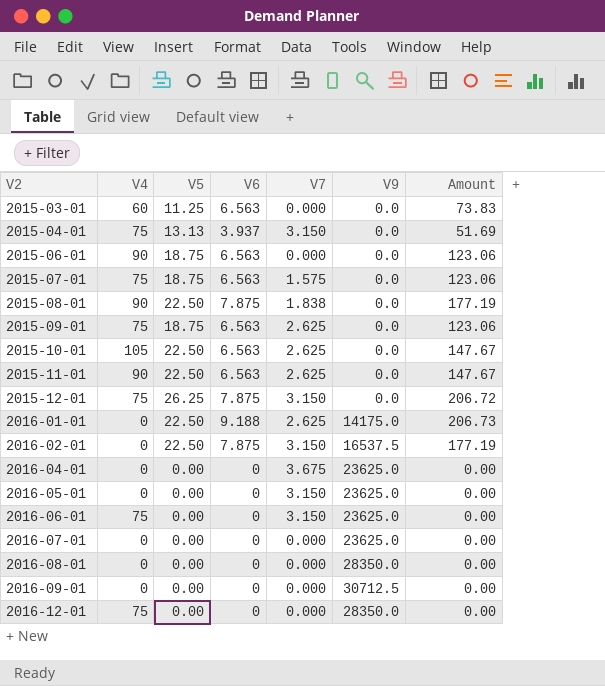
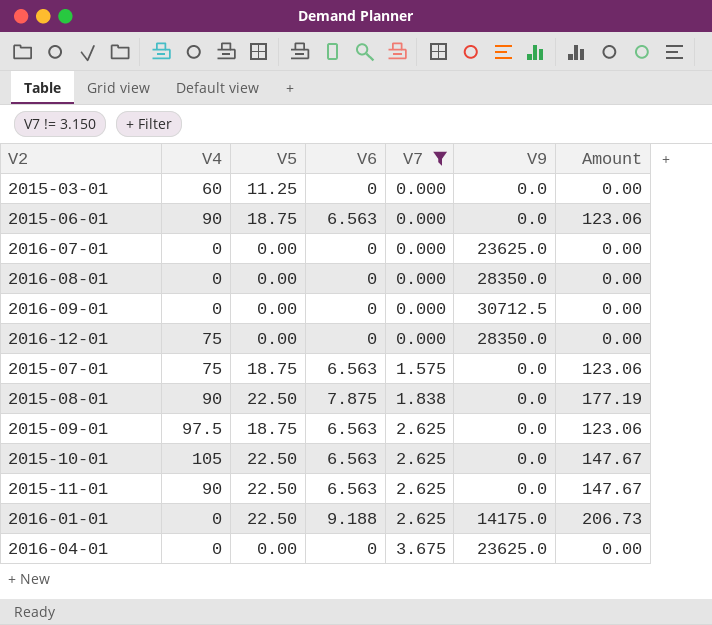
filter: none -> V7 != 3.150
row order: V2 ascending -> V7 ascending
2015-03-01 | V6: 6.563 -> 0
2015-03-01 | Amount: 73.83 -> 0.00
2015-09-01 | V4: 75 -> 97.5

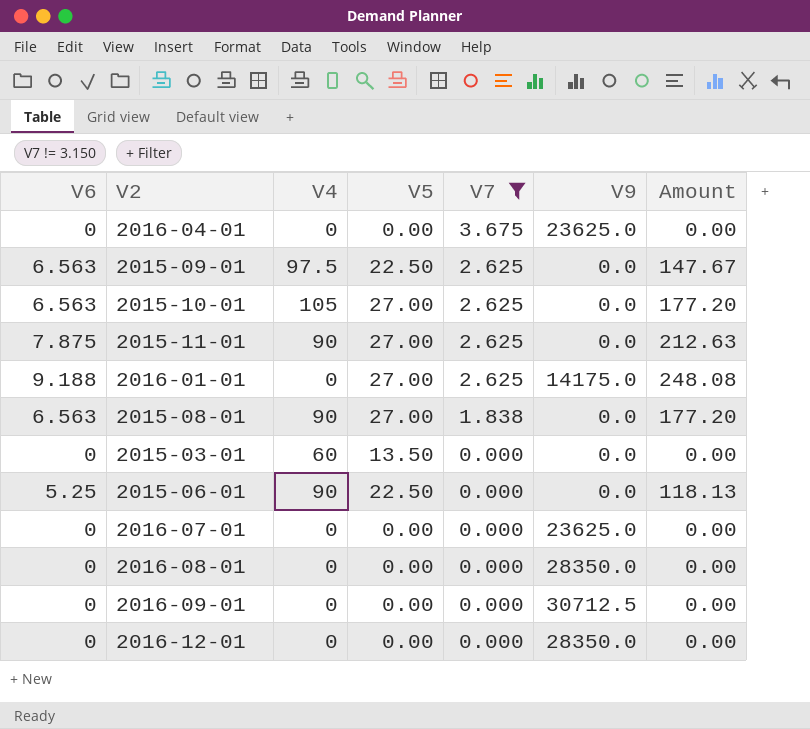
row order: V7 ascending -> V7 descending
column V6 | position: 4 -> 1
row 2015-07-01: 75 | 18.75 | 6.563 | 1.575 | 0.0 | 123.06 -> none
2015-09-01 | V5: 18.75 -> 22.50
2015-09-01 | Amount: 123.06 -> 147.67
2015-10-01 | V5: 22.50 -> 27.00
2015-10-01 | Amount: 147.67 -> 177.20
2015-11-01 | V6: 6.563 -> 7.875
2015-11-01 | V5: 22.50 -> 27.00
2015-11-01 | Amount: 147.67 -> 212.63
2016-01-01 | V5: 22.50 -> 27.00
2016-01-01 | Amount: 206.73 -> 248.08
2015-08-01 | V6: 7.875 -> 6.563
2015-08-01 | V5: 22.50 -> 27.00
2015-08-01 | Amount: 177.19 -> 177.20
2015-03-01 | V5: 11.25 -> 13.50
2015-06-01 | V6: 6.563 -> 5.25
2015-06-01 | V5: 18.75 -> 22.50
2015-06-01 | Amount: 123.06 -> 118.13
2016-12-01 | V4: 75 -> 0

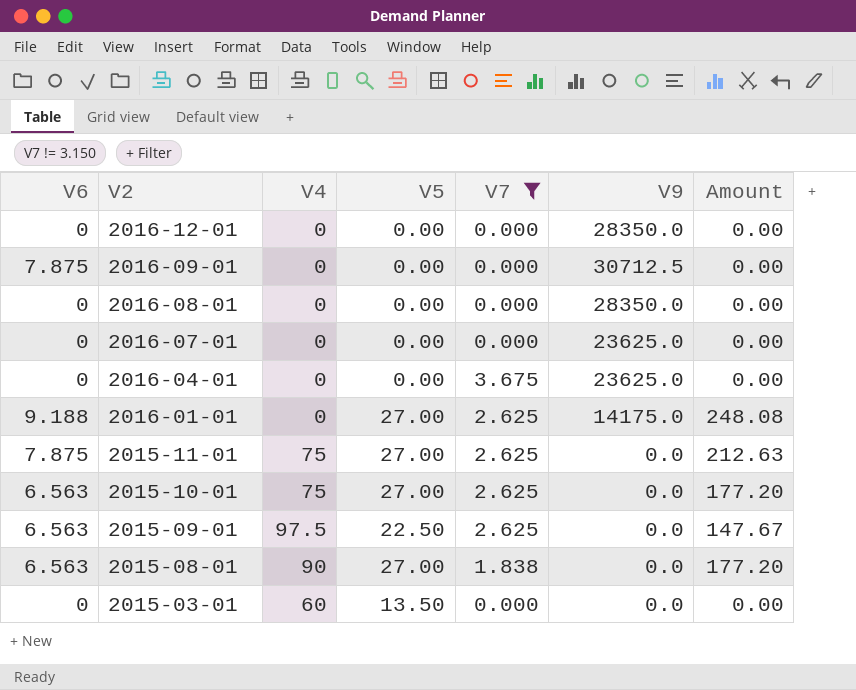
row order: V7 descending -> V2 descending
row 2015-06-01: 5.25 | 90 | 22.50 | 0.000 | 0.0 | 118.13 -> none
2016-09-01 | V6: 0 -> 7.875
2015-11-01 | V4: 90 -> 75
2015-10-01 | V4: 105 -> 75

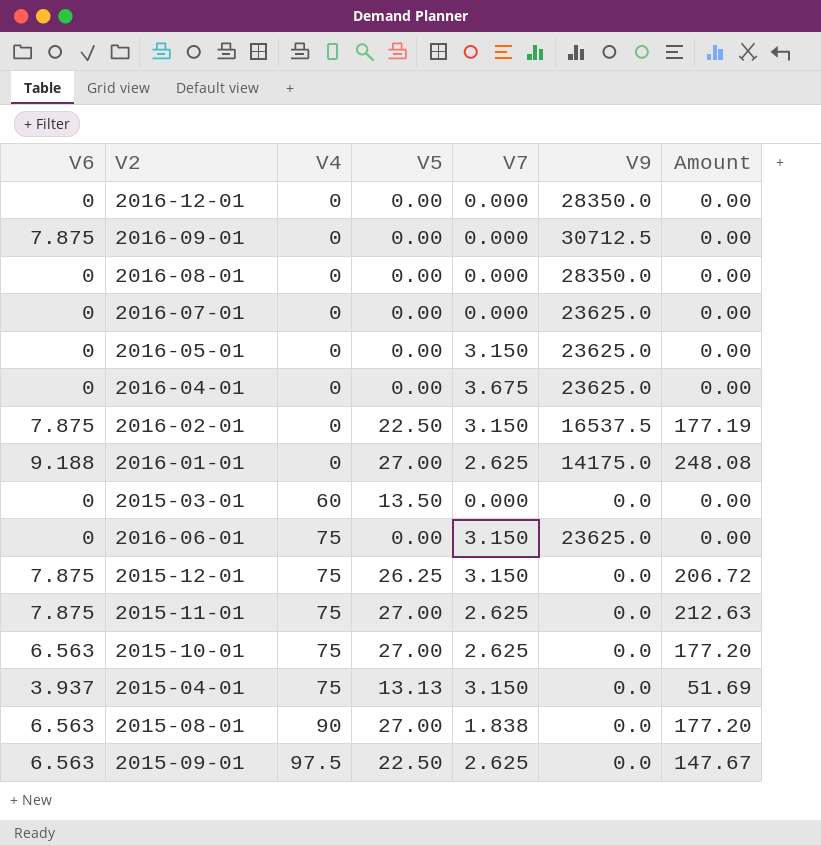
filter: V7 != 3.150 -> none
row order: V2 descending -> V4 ascending

